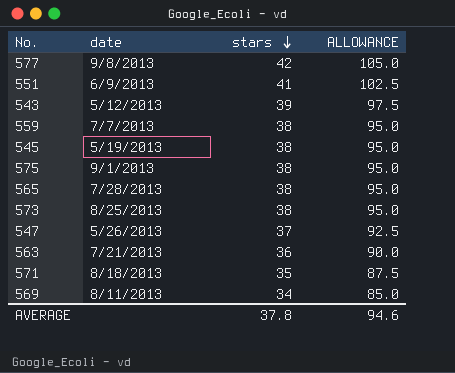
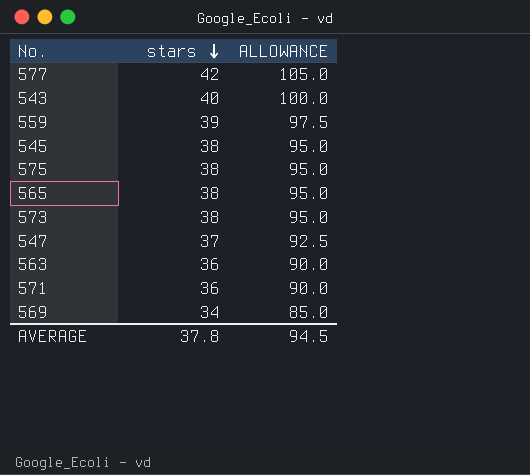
column date | position: 2 -> none
row 551: 6/9/2013 | 41 | 102.5 -> none
543 | stars: 39 -> 40
543 | ALLOWANCE: 97.5 -> 100.0
559 | stars: 38 -> 39
559 | ALLOWANCE: 95.0 -> 97.5
571 | stars: 35 -> 36
571 | ALLOWANCE: 87.5 -> 90.0
AVERAGE | ALLOWANCE: 94.6 -> 94.5

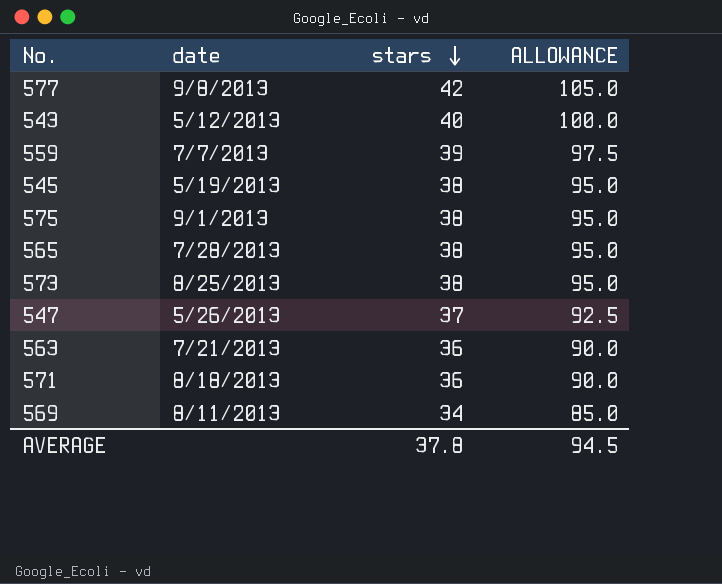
column date | position: none -> 2

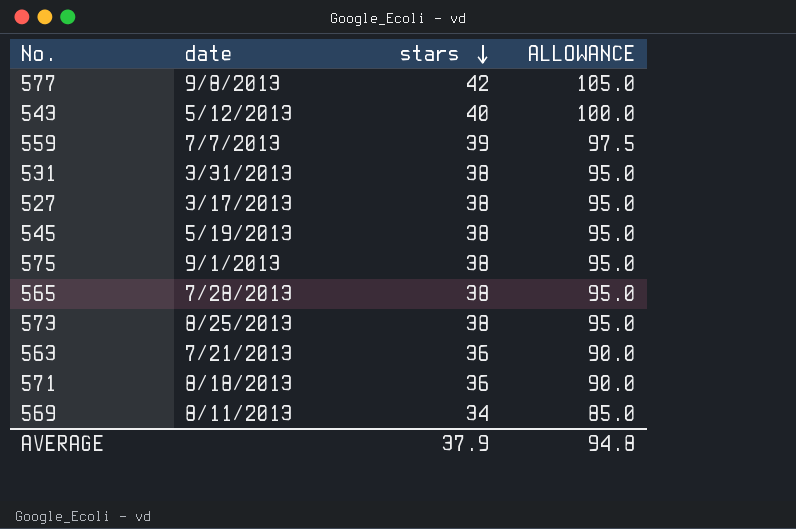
row 547: 5/26/2013 | 37 | 92.5 -> none
row 531: none -> 3/31/2013 | 38 | 95.0
row 527: none -> 3/17/2013 | 38 | 95.0
AVERAGE | stars: 37.8 -> 37.9
AVERAGE | ALLOWANCE: 94.5 -> 94.8

